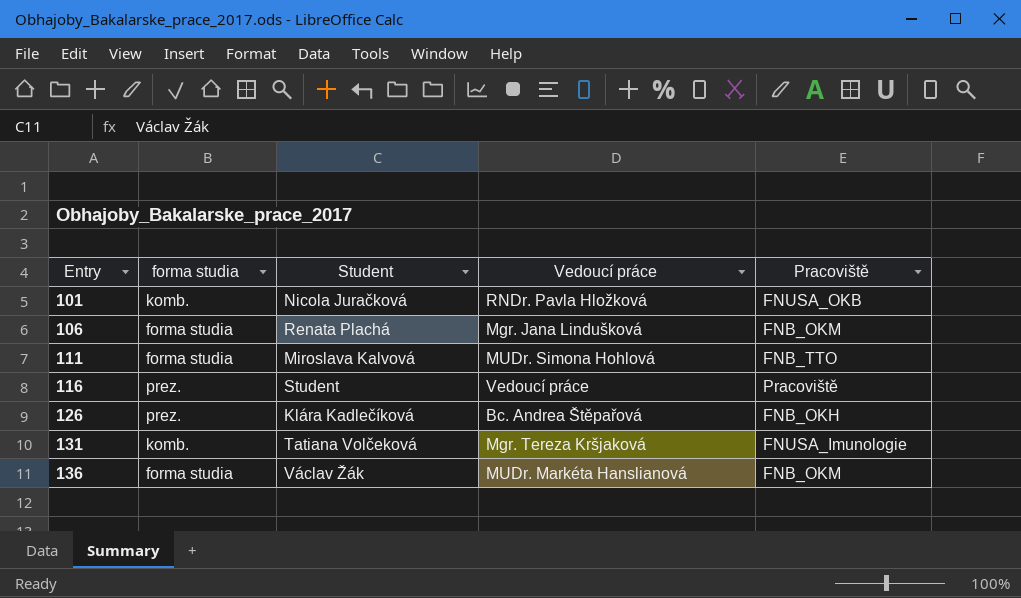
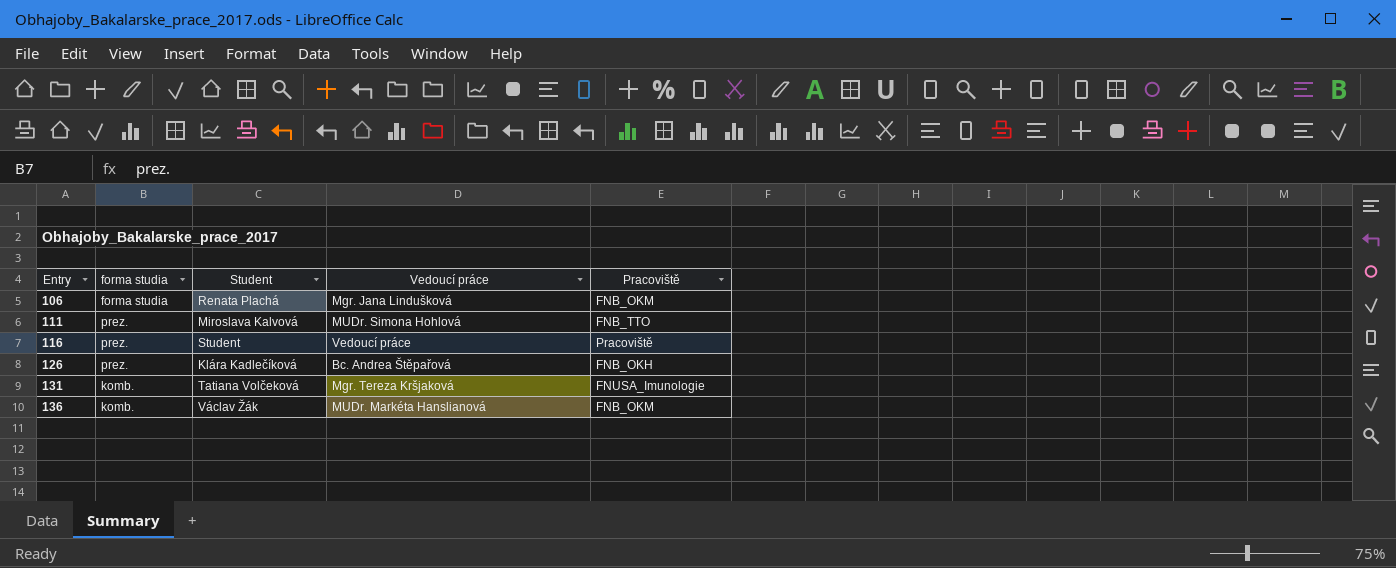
row 101: komb. | Nicola Juračková | RNDr. Pavla Hložková | FNUSA_OKB -> none
111 | forma studia: forma studia -> prez.
136 | forma studia: forma studia -> komb.

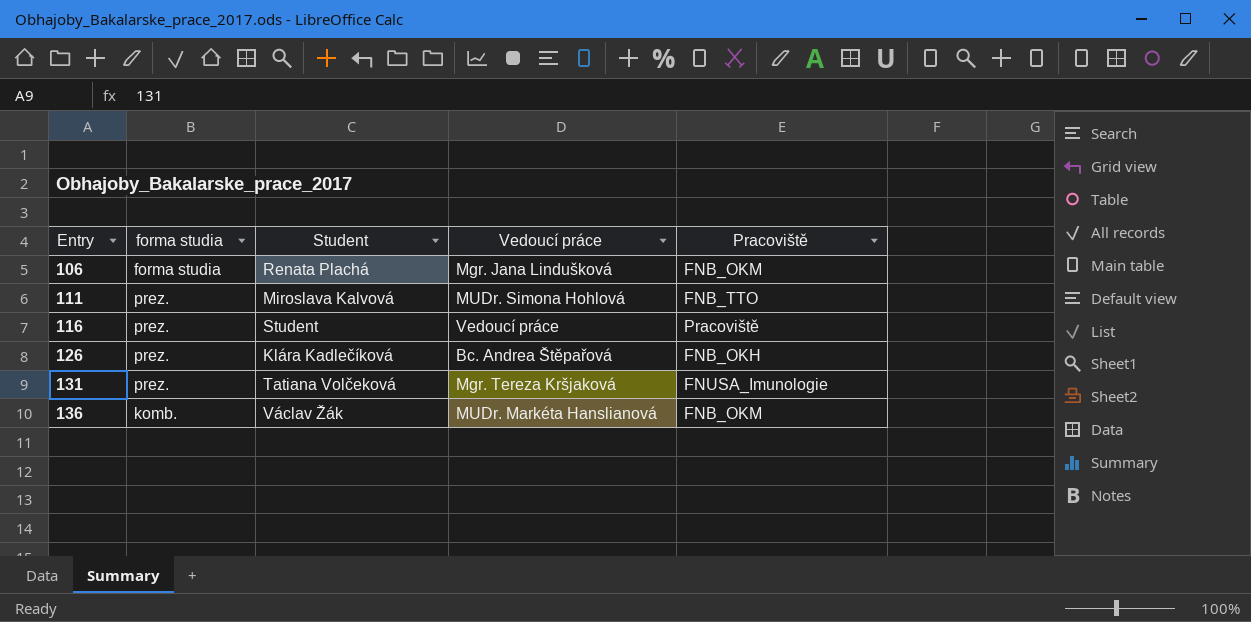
131 | forma studia: komb. -> prez.

